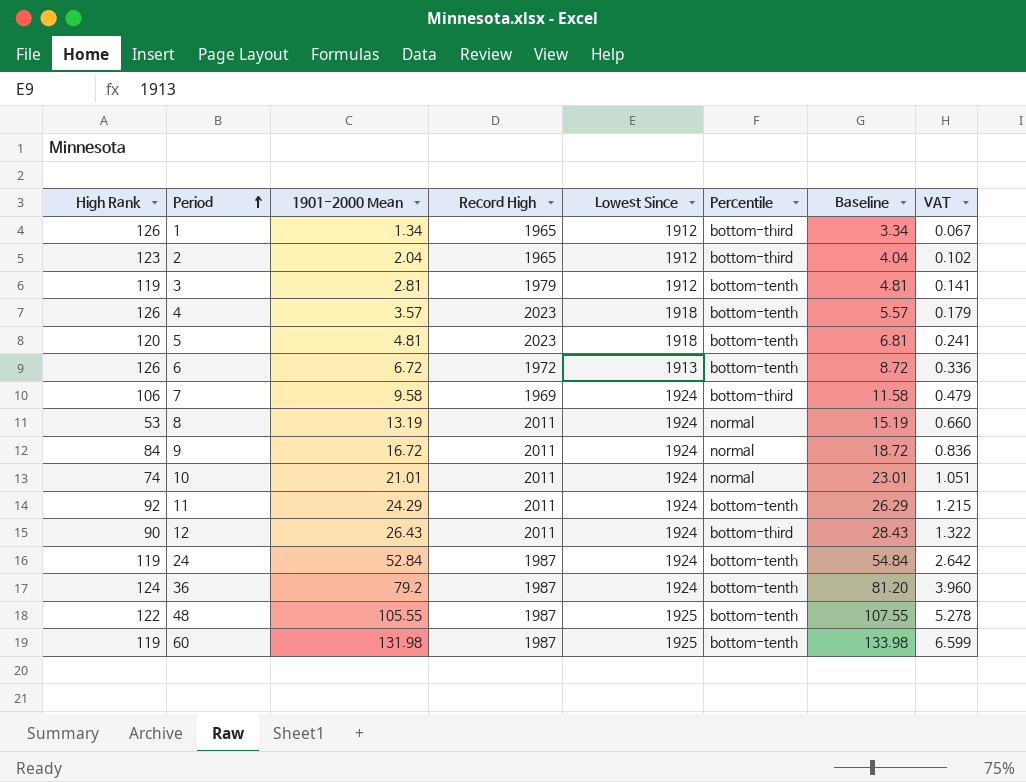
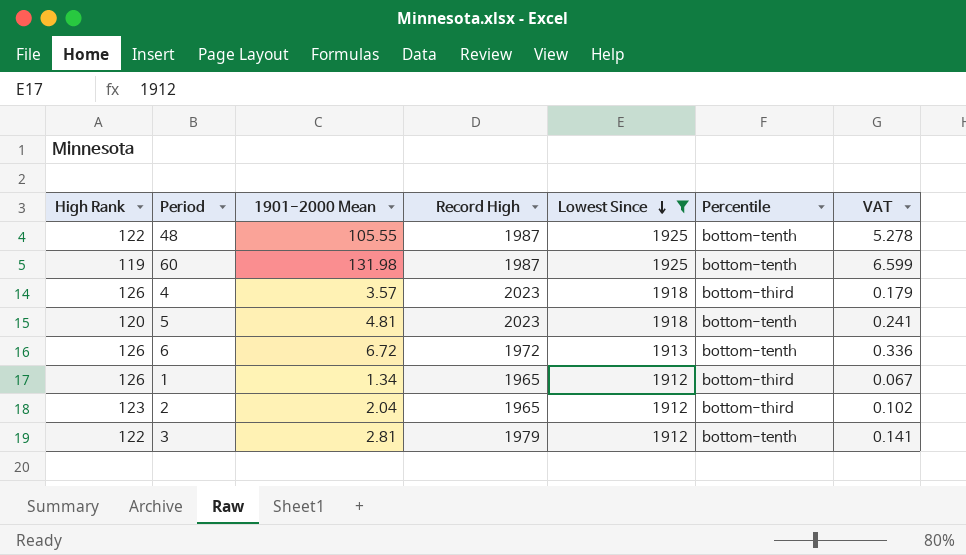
filter: none -> Lowest Since != 1924
row order: Period ascending -> Lowest Since descending
column Baseline | formula: [1901-2000 Mean] + 2 -> none
4 | Percentile: bottom-tenth -> bottom-third
3 | High Rank: 119 -> 122

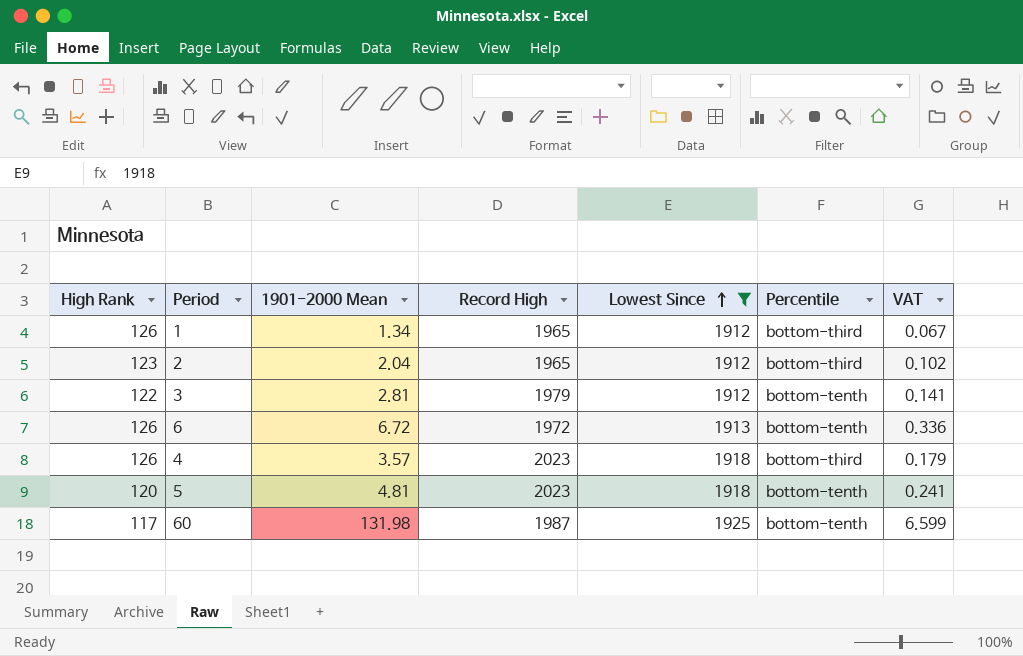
row order: Lowest Since descending -> Lowest Since ascending
row 48: 122 | 105.55 | 1987 | 1925 | bottom-tenth | 5.278 -> none
60 | High Rank: 119 -> 117

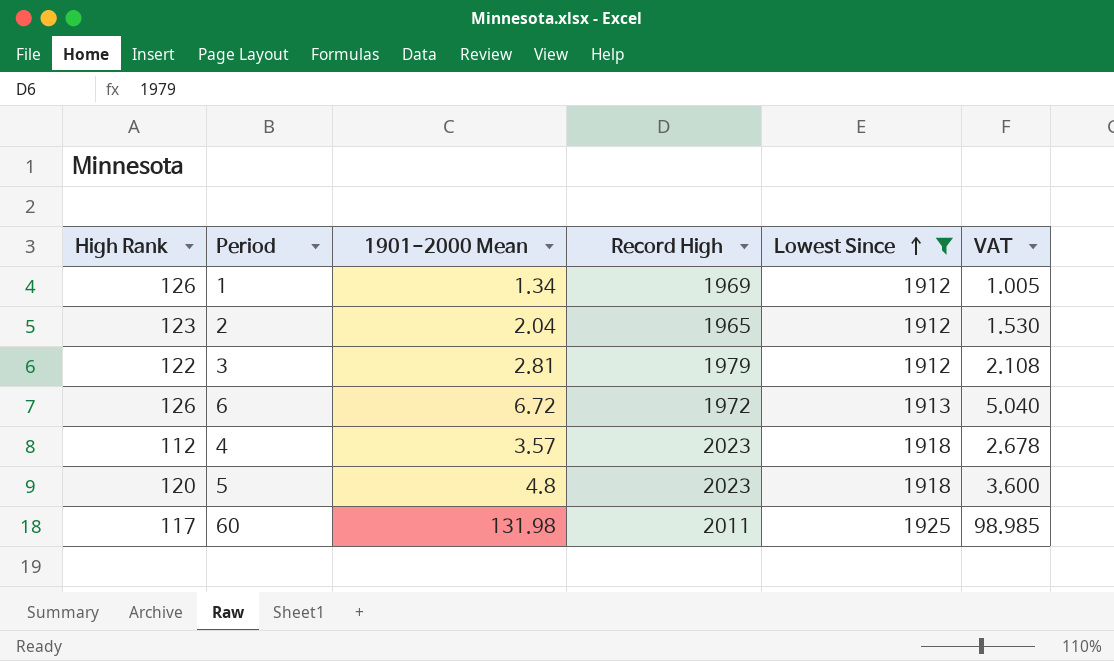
column Percentile | position: 6 -> none
column VAT | formula: [1901-2000 Mean] * 0.05 -> [1901-2000 Mean] * 0.75
1 | Record High: 1965 -> 1969
4 | High Rank: 126 -> 112
5 | 1901-2000 Mean: 4.81 -> 4.8
60 | Record High: 1987 -> 2011

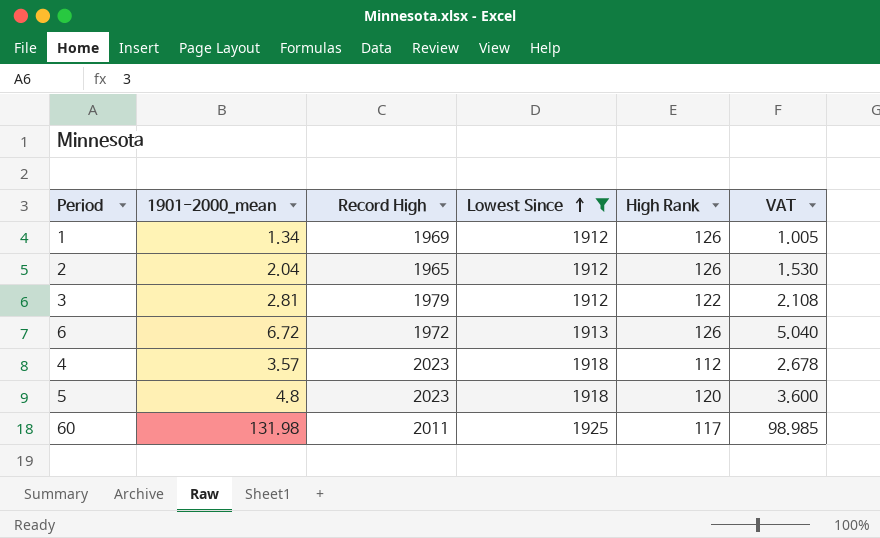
column name: 1901-2000 Mean -> 1901-2000_mean
column High Rank | position: 1 -> 5
2 | High Rank: 123 -> 126

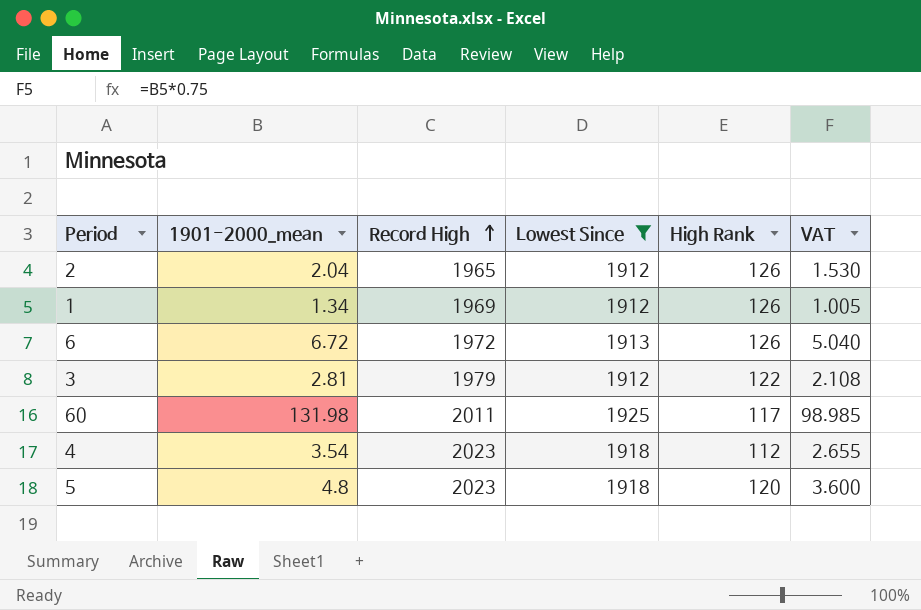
row order: Lowest Since ascending -> Record High ascending
4 | 1901-2000_mean: 3.57 -> 3.54
4 | VAT: 2.678 -> 2.655

